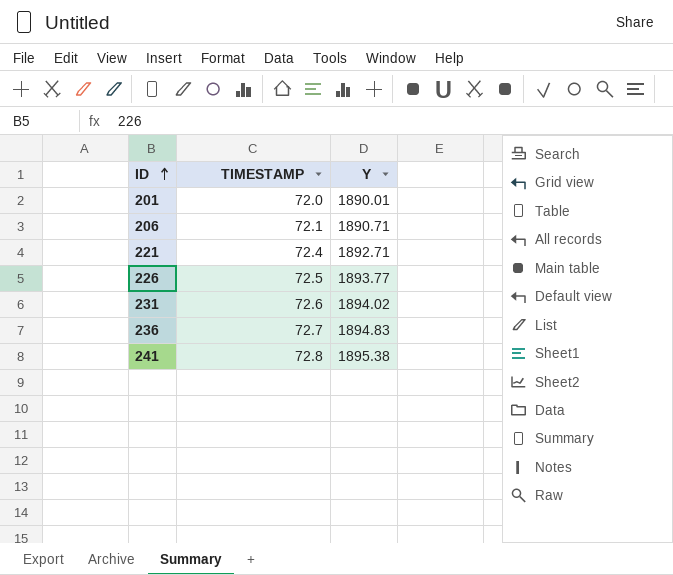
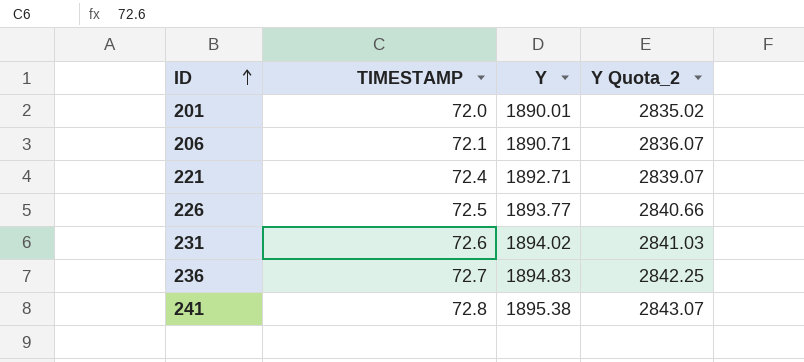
column Y Quota_2 | formula: none -> [Y] * 1.5

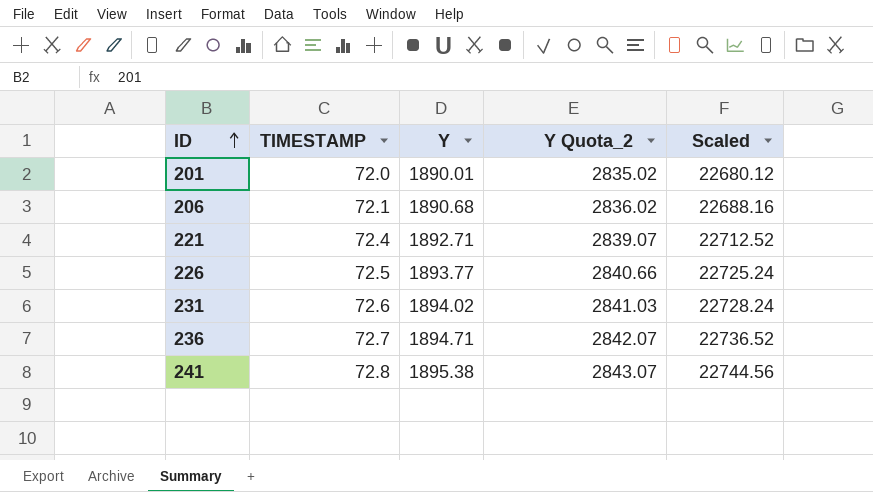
column Scaled | formula: none -> [Y] * 12
206 | Y: 1890.71 -> 1890.68
206 | Y Quota_2: 2836.07 -> 2836.02
236 | Y: 1894.83 -> 1894.71
236 | Y Quota_2: 2842.25 -> 2842.07

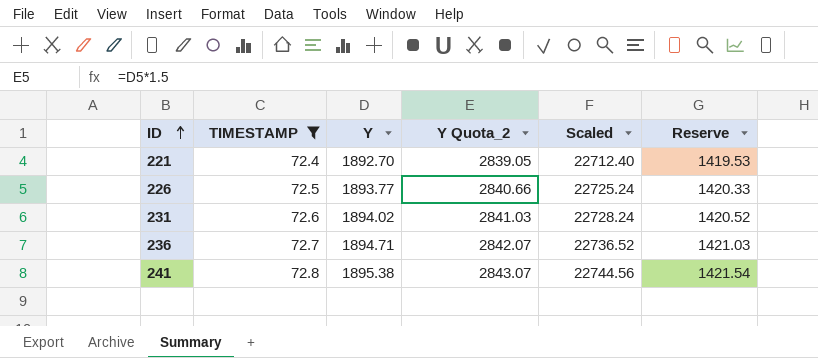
filter: none -> TIMESTAMP >= 72.4
column Reserve | formula: none -> [Y] * 0.75
221 | Y: 1892.71 -> 1892.70
221 | Y Quota_2: 2839.07 -> 2839.05
221 | Scaled: 22712.52 -> 22712.40

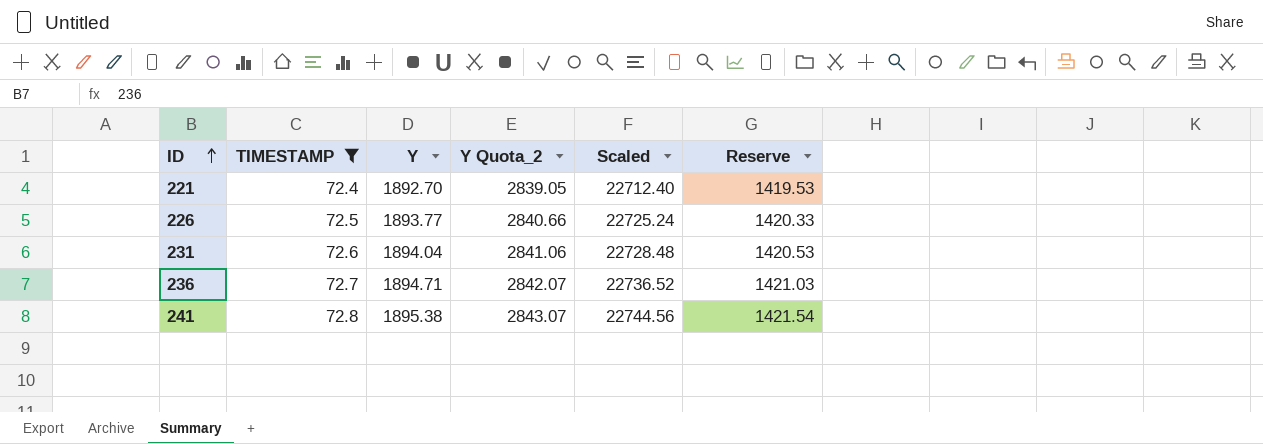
231 | Y: 1894.02 -> 1894.04
231 | Y Quota_2: 2841.03 -> 2841.06
231 | Scaled: 22728.24 -> 22728.48
231 | Reserve: 1420.52 -> 1420.53

